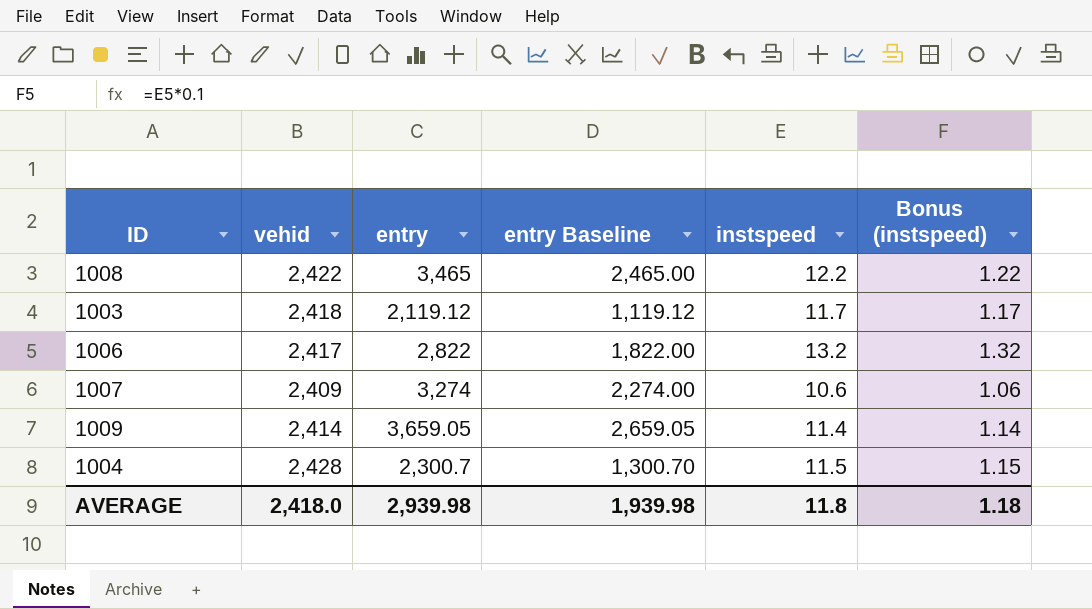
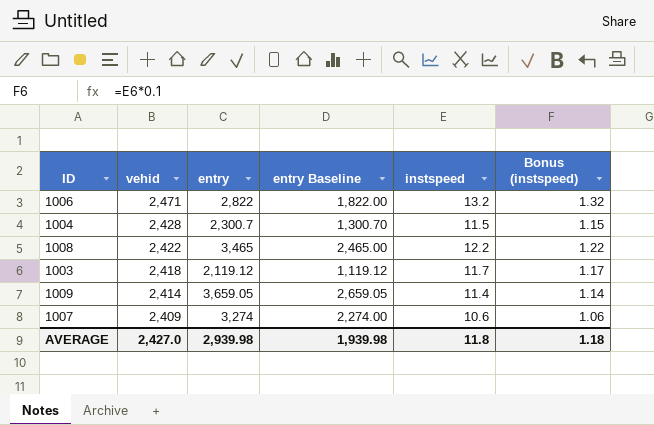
row order: none -> vehid descending
1006 | vehid: 2,417 -> 2,471
AVERAGE | vehid: 2,418.0 -> 2,427.0

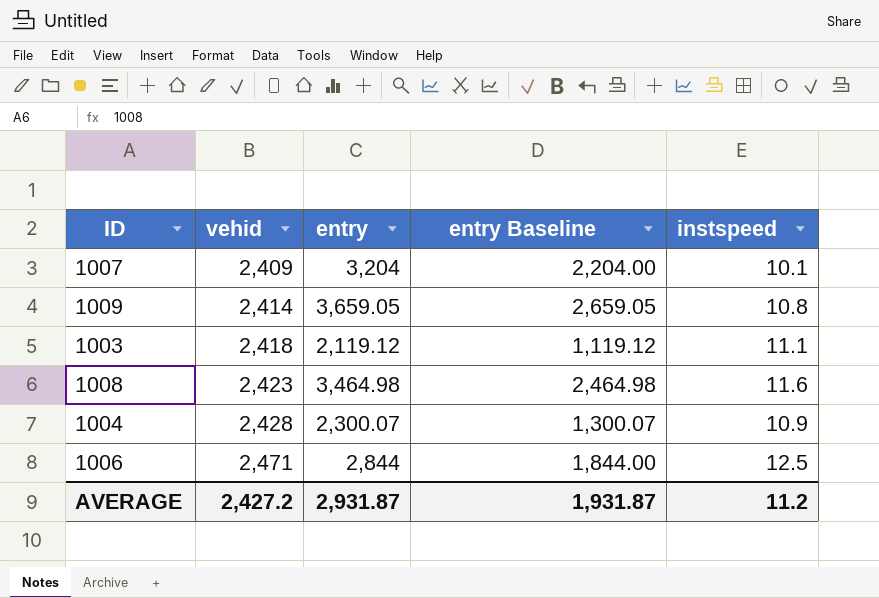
row order: vehid descending -> vehid ascending
column Bonus (instspeed) | formula: [instspeed] * 0.1 -> none
1007 | entry: 3,274 -> 3,204
1007 | entry Baseline: 2,274.00 -> 2,204.00
1007 | instspeed: 10.6 -> 10.1
1009 | instspeed: 11.4 -> 10.8
1003 | instspeed: 11.7 -> 11.1
1008 | vehid: 2,422 -> 2,423
1008 | entry: 3,465 -> 3,464.98
1008 | entry Baseline: 2,465.00 -> 2,464.98
1008 | instspeed: 12.2 -> 11.6
1004 | entry: 2,300.7 -> 2,300.07
1004 | entry Baseline: 1,300.70 -> 1,300.07
1004 | instspeed: 11.5 -> 10.9
1006 | entry: 2,822 -> 2,844
1006 | entry Baseline: 1,822.00 -> 1,844.00
1006 | instspeed: 13.2 -> 12.5
AVERAGE | vehid: 2,427.0 -> 2,427.2
AVERAGE | entry: 2,939.98 -> 2,931.87
AVERAGE | entry Baseline: 1,939.98 -> 1,931.87
AVERAGE | instspeed: 11.8 -> 11.2

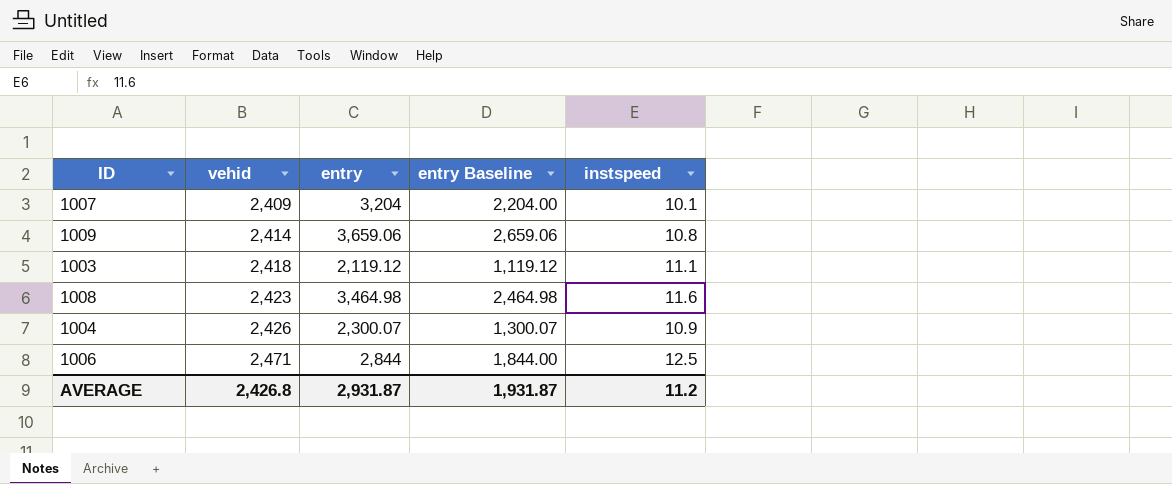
1009 | entry: 3,659.05 -> 3,659.06
1009 | entry Baseline: 2,659.05 -> 2,659.06
1004 | vehid: 2,428 -> 2,426
AVERAGE | vehid: 2,427.2 -> 2,426.8

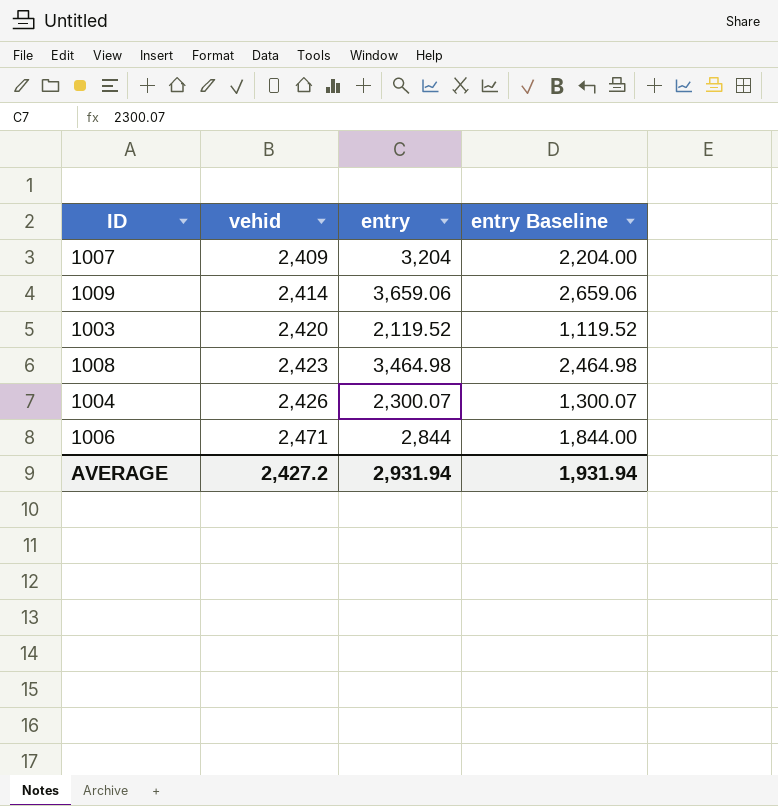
column instspeed | position: 5 -> none
1003 | vehid: 2,418 -> 2,420
1003 | entry: 2,119.12 -> 2,119.52
1003 | entry Baseline: 1,119.12 -> 1,119.52
AVERAGE | vehid: 2,426.8 -> 2,427.2
AVERAGE | entry: 2,931.87 -> 2,931.94
AVERAGE | entry Baseline: 1,931.87 -> 1,931.94

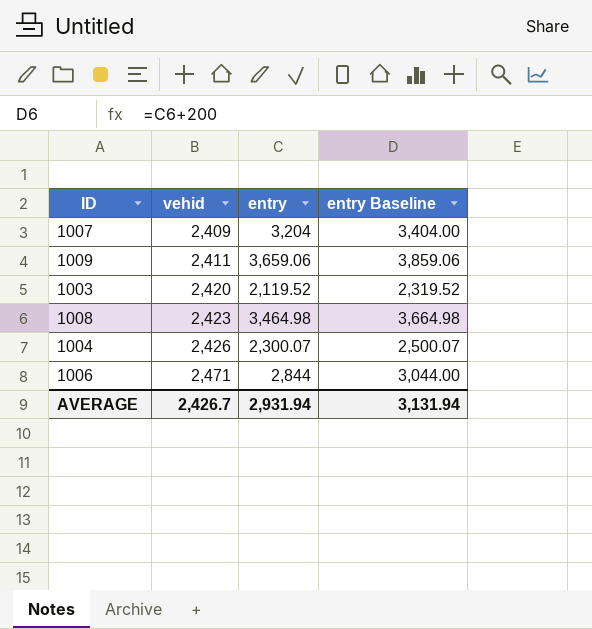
column entry Baseline | formula: [entry] - 1000 -> [entry] + 200
1009 | vehid: 2,414 -> 2,411
AVERAGE | vehid: 2,427.2 -> 2,426.7
AVERAGE | entry Baseline: 1,931.94 -> 3,131.94

